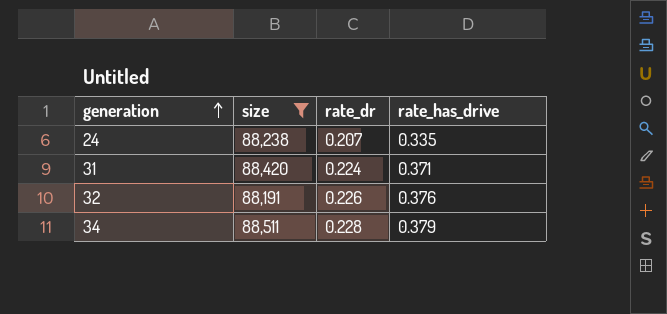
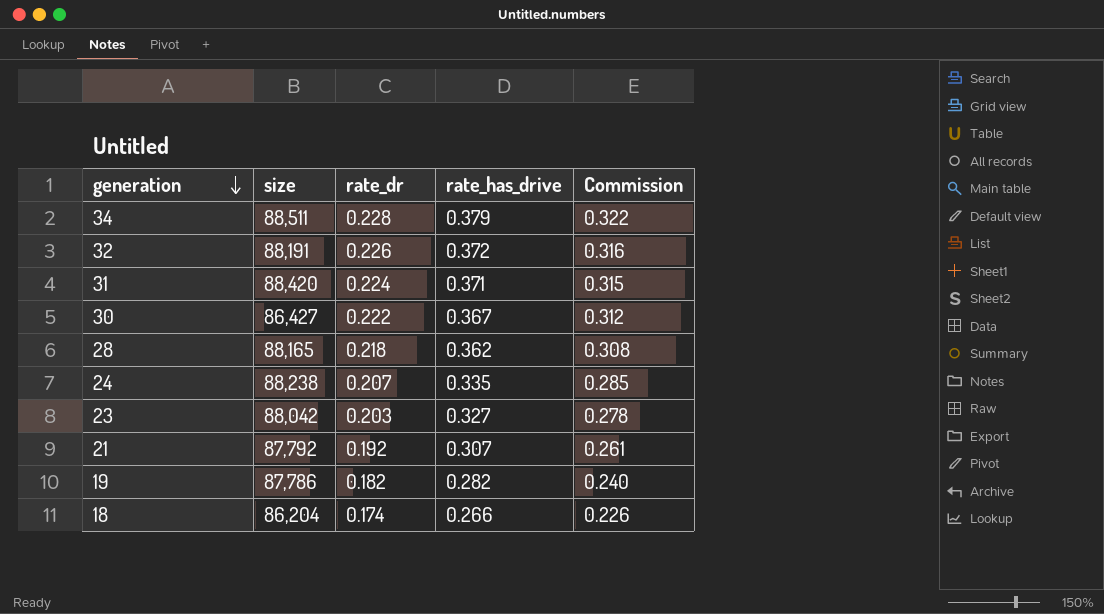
filter: size >= 88,191 -> none
row order: generation ascending -> generation descending
column Commission | formula: none -> [rate_has_drive] * 0.85
32 | rate_has_drive: 0.376 -> 0.372

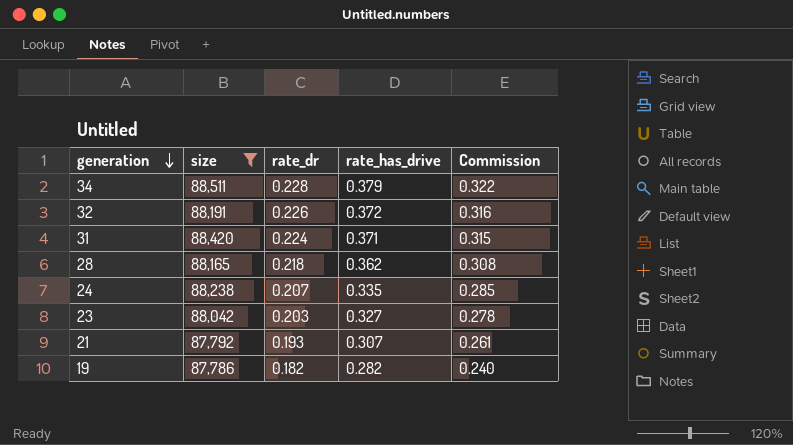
filter: none -> size >= 87,786
21 | rate_dr: 0.192 -> 0.193

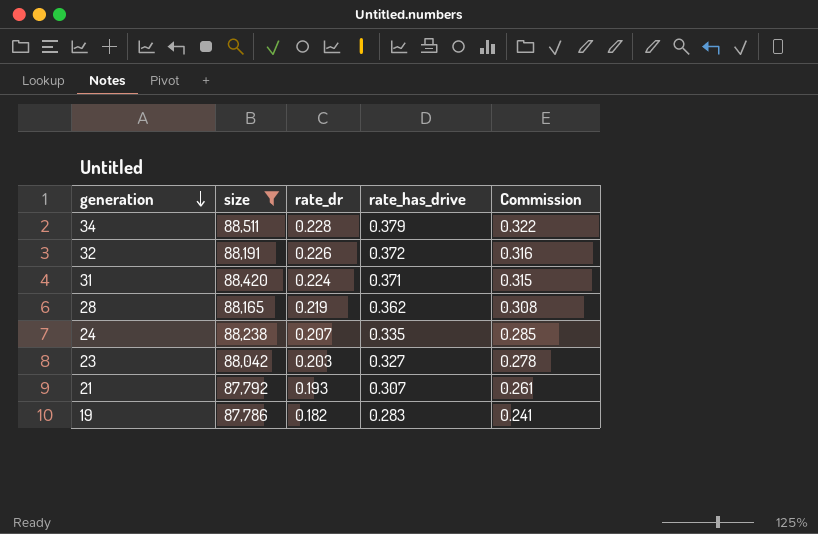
28 | rate_dr: 0.218 -> 0.219
19 | rate_has_drive: 0.282 -> 0.283
19 | Commission: 0.240 -> 0.241

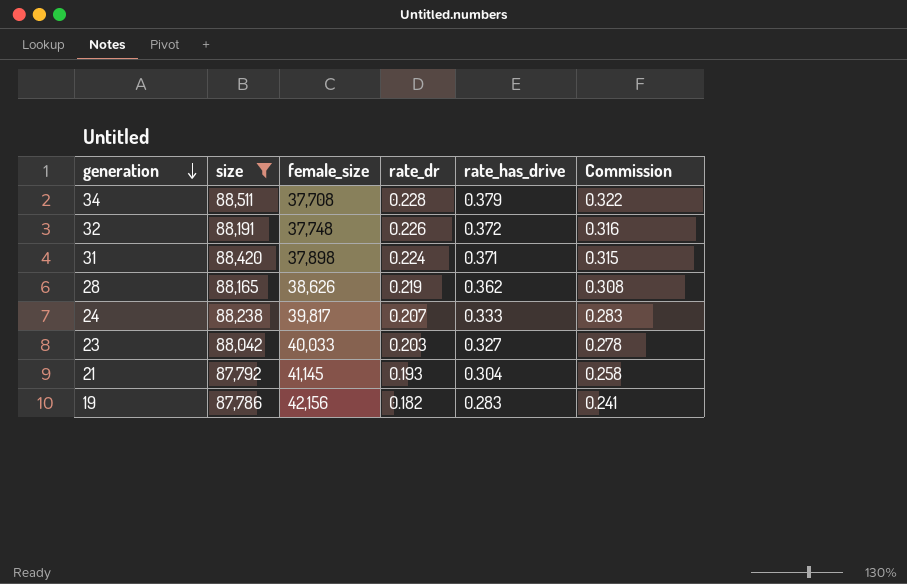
column female_size | position: none -> 3
24 | rate_has_drive: 0.335 -> 0.333
24 | Commission: 0.285 -> 0.283
21 | rate_has_drive: 0.307 -> 0.304
21 | Commission: 0.261 -> 0.258

